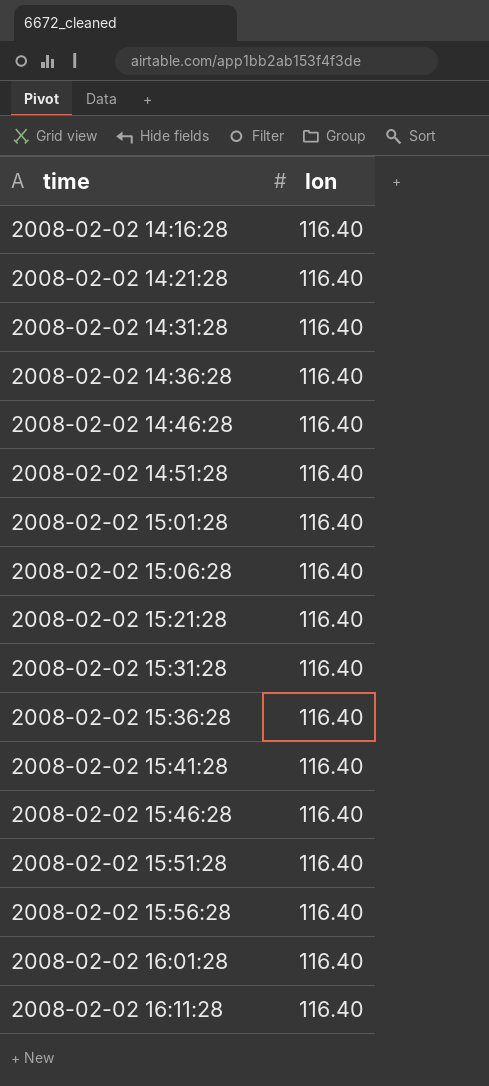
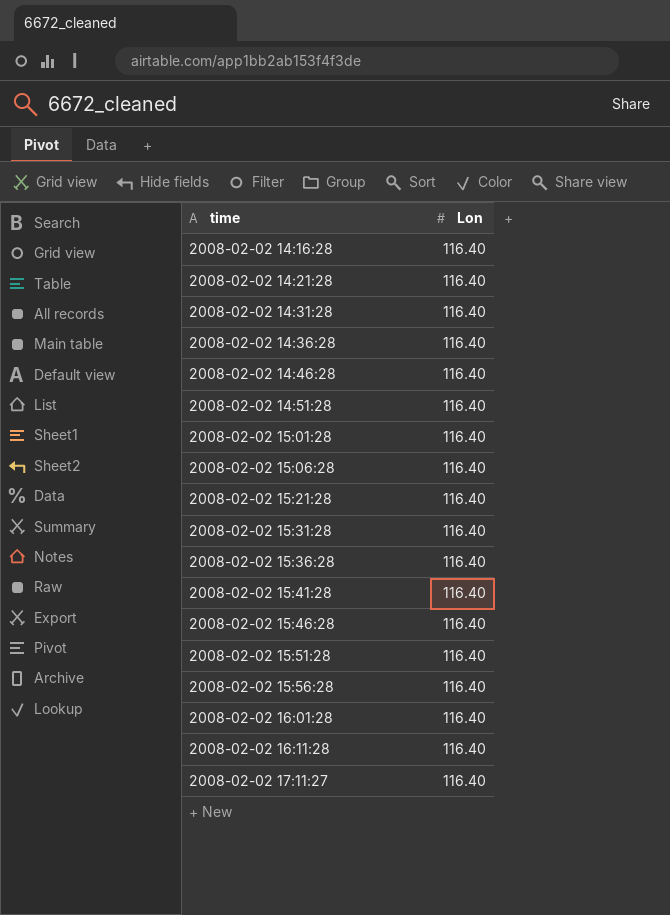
column name: lon -> Lon
row 2008-02-02 17:11:27: none -> 116.40

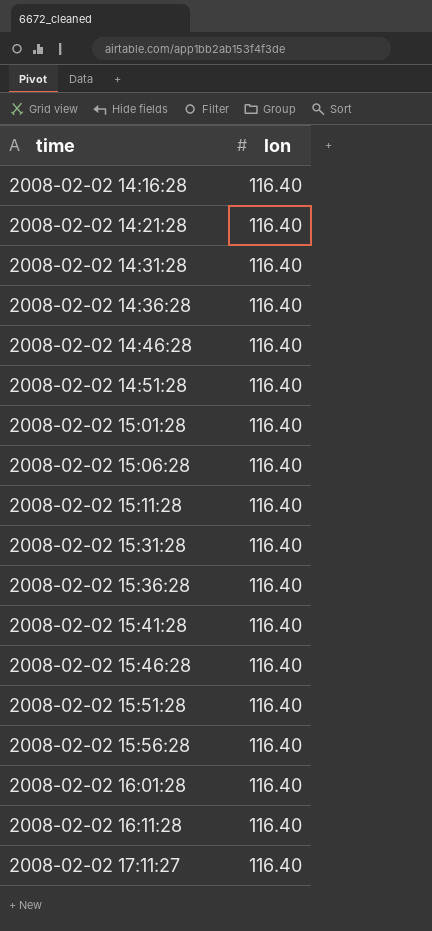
column name: Lon -> lon
row 2008-02-02 15:21:28: 116.40 -> none
row 2008-02-02 15:11:28: none -> 116.40

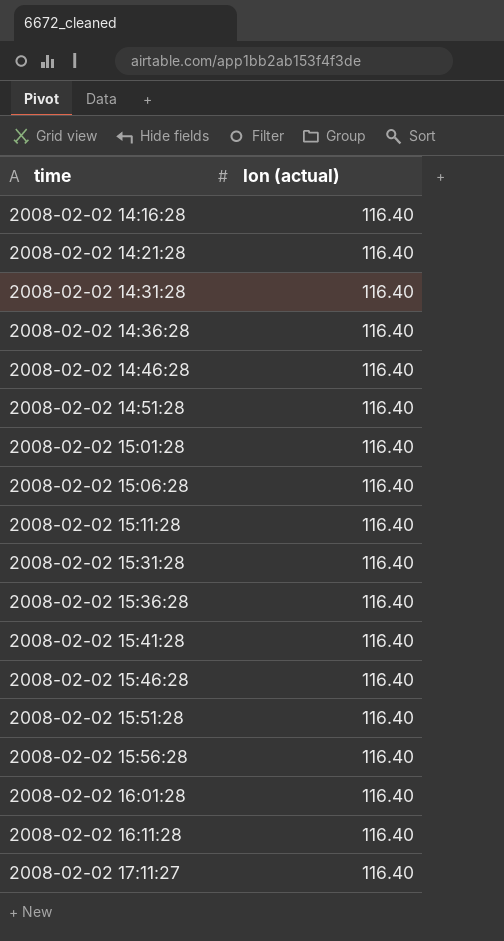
column name: lon -> lon (actual)

